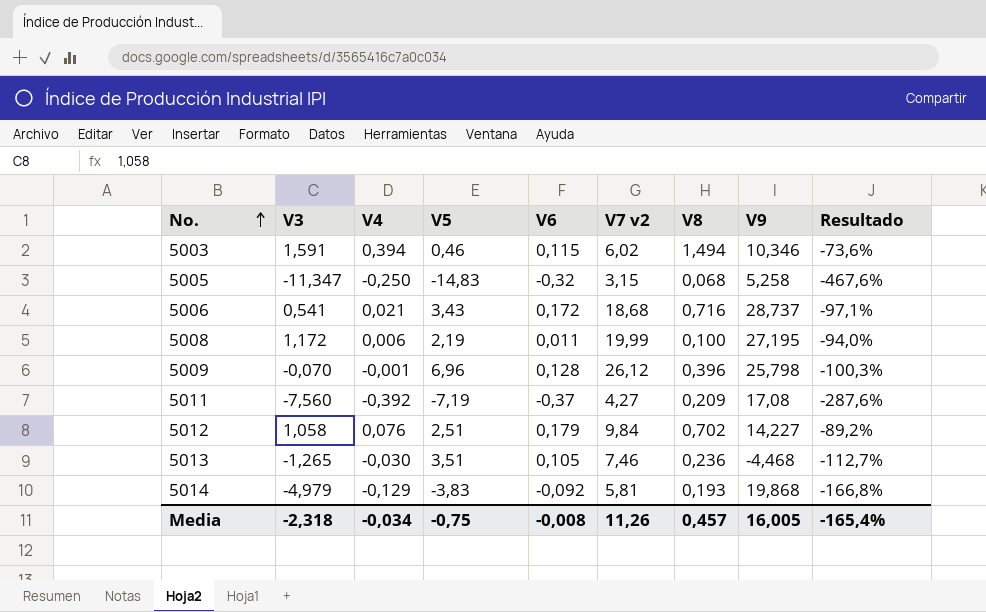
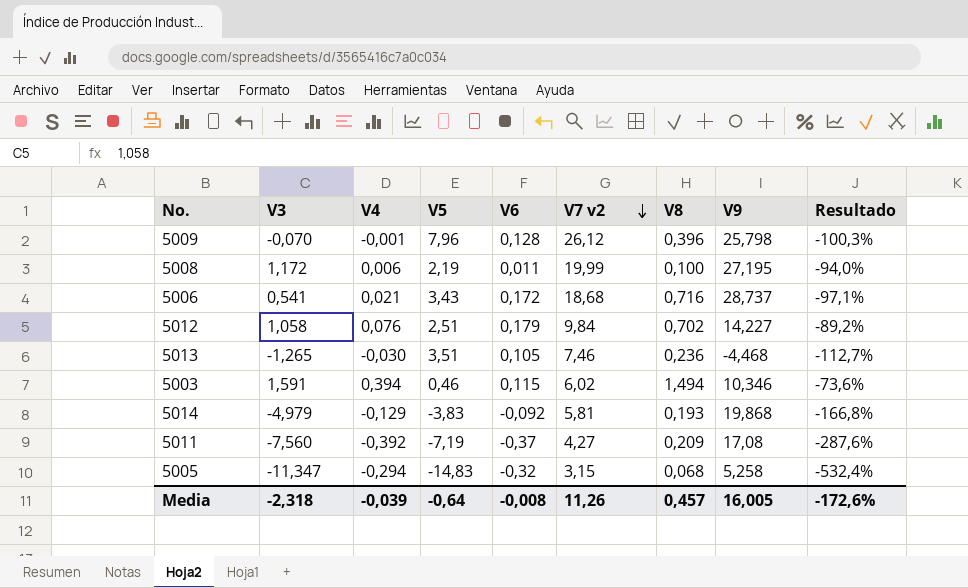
row order: No. ascending -> V7 v2 descending
5009 | V5: 6,96 -> 7,96
5005 | V4: -0,250 -> -0,294
5005 | Resultado: -467,6% -> -532,4%
Media | V4: -0,034 -> -0,039
Media | V5: -0,75 -> -0,64
Media | Resultado: -165,4% -> -172,6%

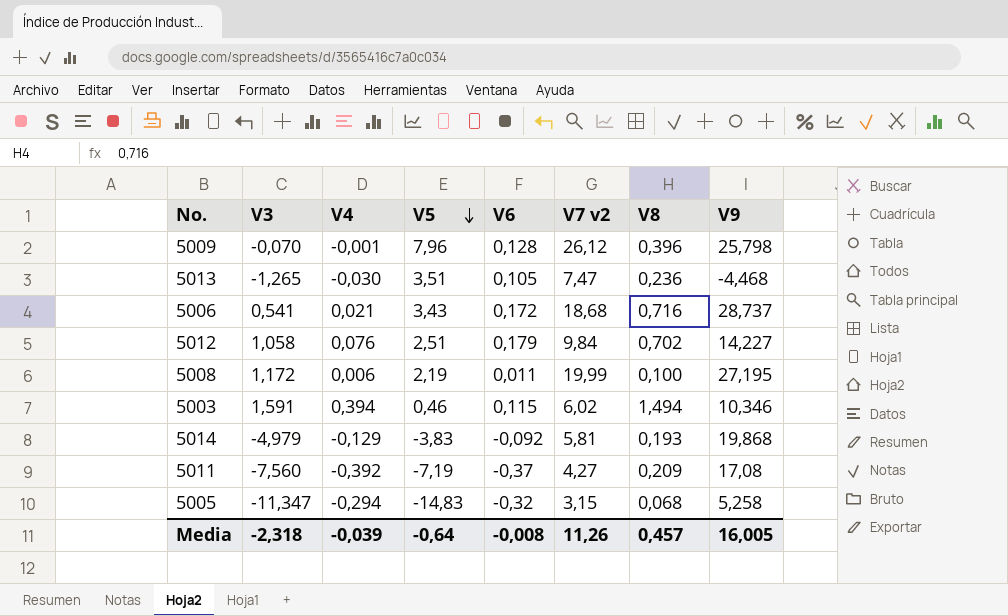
row order: V7 v2 descending -> V5 descending
column Resultado | formula: ([V4] - [V8]) / [V8] -> none
5013 | V7 v2: 7,46 -> 7,47

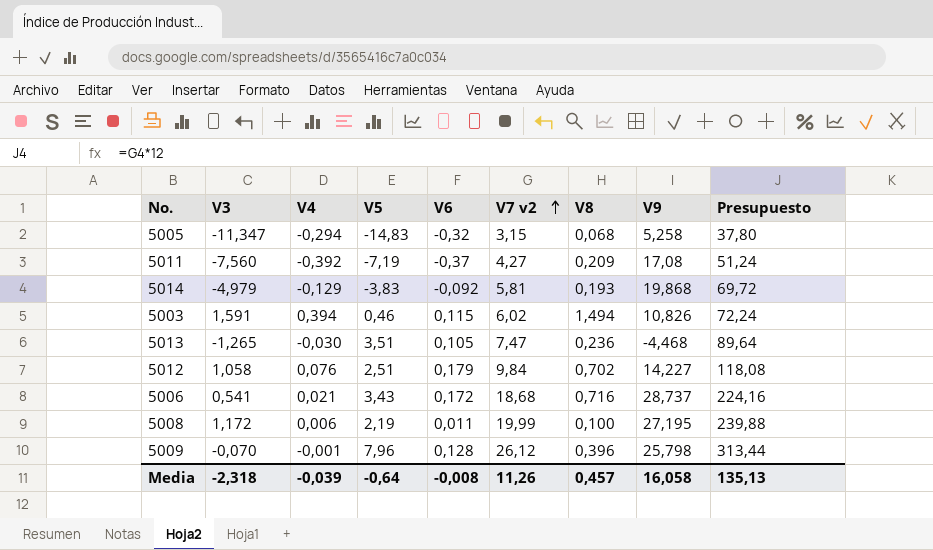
row order: V5 descending -> V7 v2 ascending
column Presupuesto | formula: none -> [V7 v2] * 12
5003 | V9: 10,346 -> 10,826
Media | V9: 16,005 -> 16,058

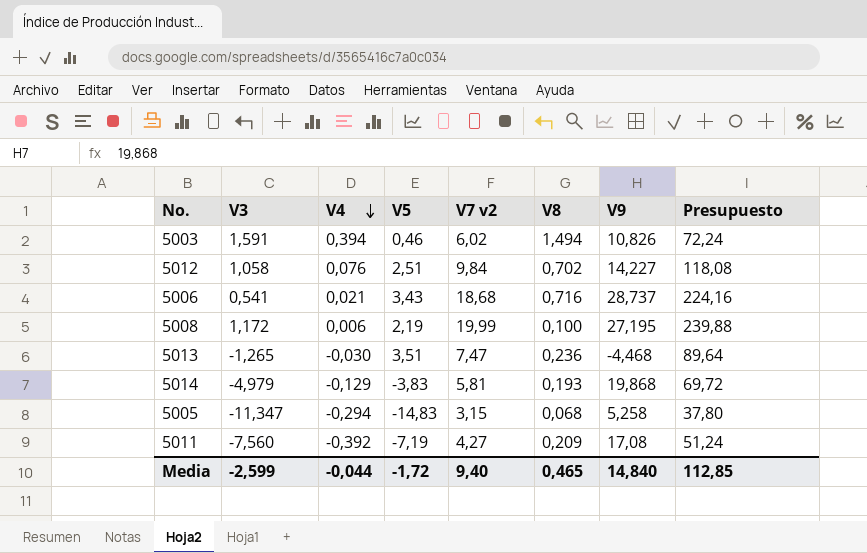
row order: V7 v2 ascending -> V4 descending
column V6 | position: 5 -> none
row 5009: -0,070 | -0,001 | 7,96 | 0,128 | 26,12 | 0,396 | 25,798 | 313,44 -> none
Media | V3: -2,318 -> -2,599
Media | V4: -0,039 -> -0,044
Media | V5: -0,64 -> -1,72
Media | V7 v2: 11,26 -> 9,40
Media | V8: 0,457 -> 0,465
Media | V9: 16,058 -> 14,840
Media | Presupuesto: 135,13 -> 112,85

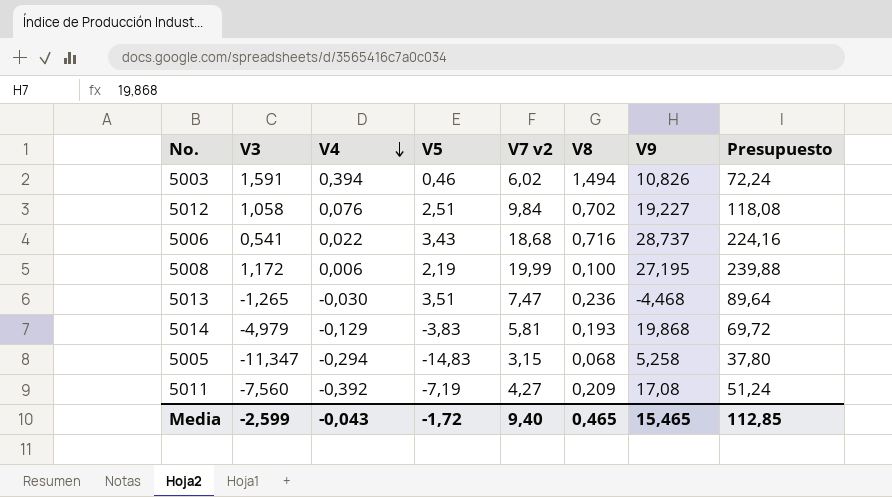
5012 | V9: 14,227 -> 19,227
5006 | V4: 0,021 -> 0,022
Media | V4: -0,044 -> -0,043
Media | V9: 14,840 -> 15,465

